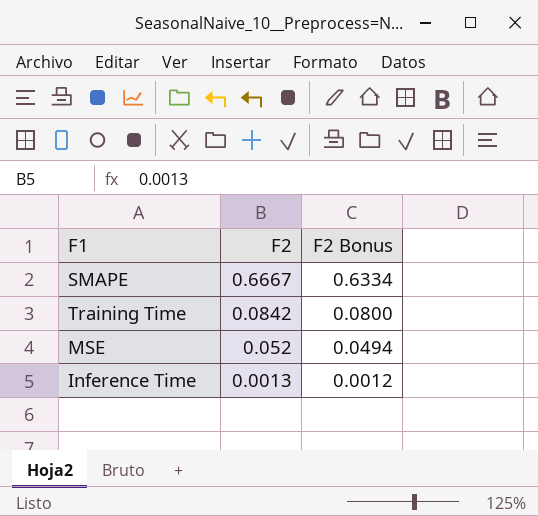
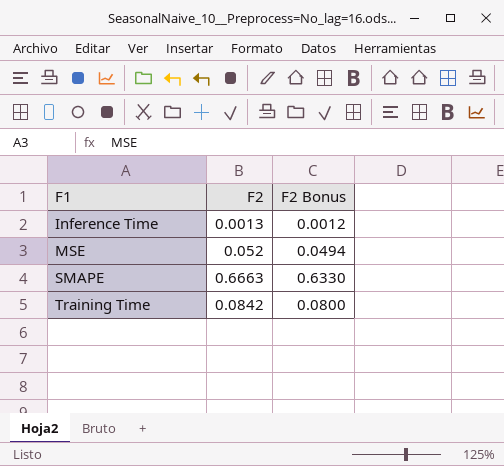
row order: F2 descending -> F1 ascending
SMAPE | F2: 0.6667 -> 0.6663
SMAPE | F2 Bonus: 0.6334 -> 0.6330

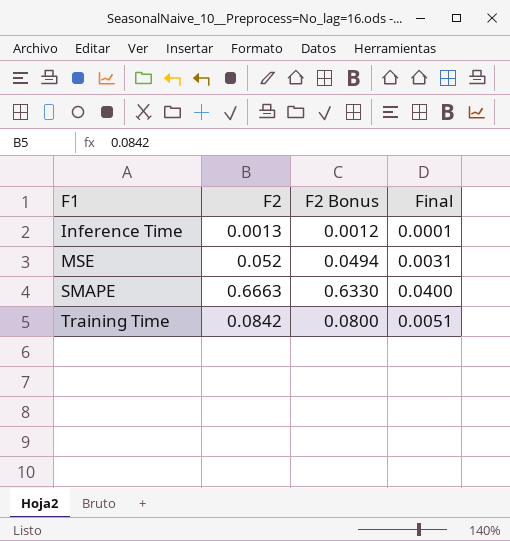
column Final | formula: none -> [F2] * 0.06

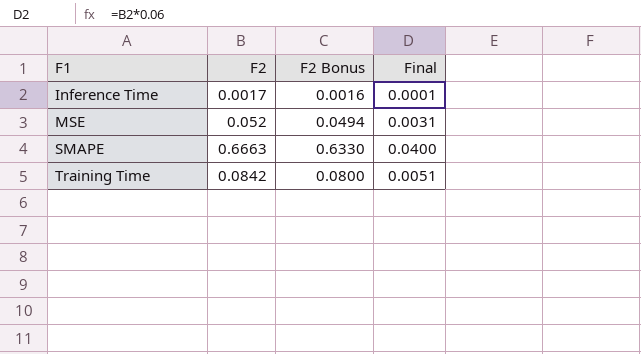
Inference Time | F2: 0.0013 -> 0.0017
Inference Time | F2 Bonus: 0.0012 -> 0.0016

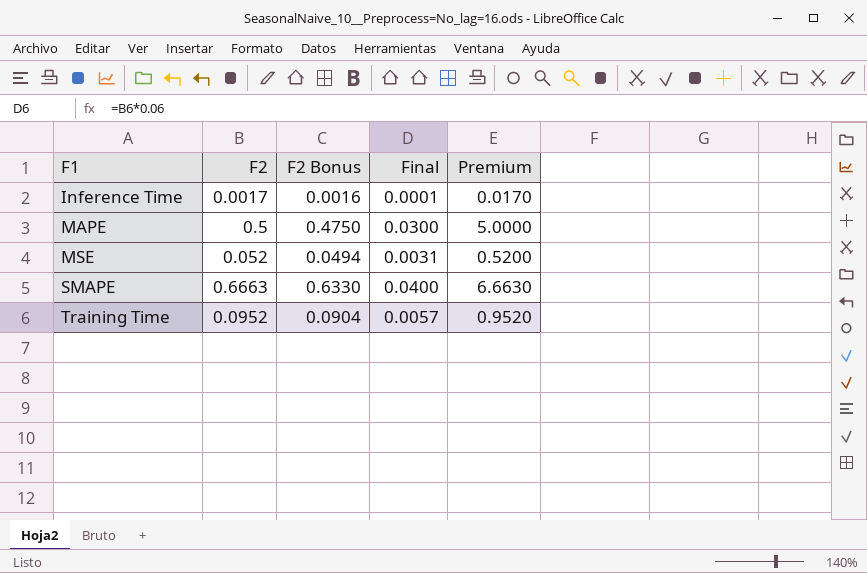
column Premium | formula: none -> [F2] * 10
row MAPE: none -> 0.5 | 0.4750 | 0.0300 | 5.0000
Training Time | F2: 0.0842 -> 0.0952
Training Time | F2 Bonus: 0.0800 -> 0.0904
Training Time | Final: 0.0051 -> 0.0057

